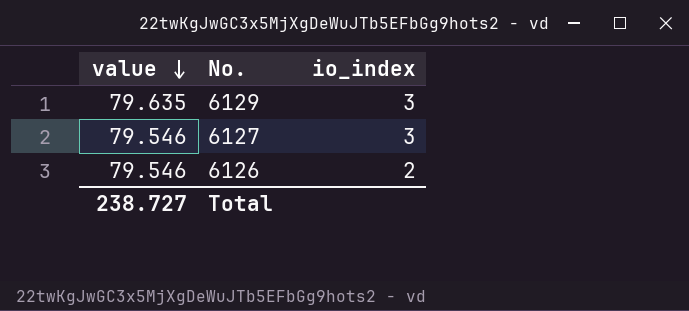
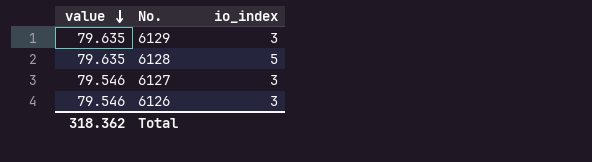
row 6128: none -> 79.635 | 5
6126 | io_index: 2 -> 3
Total | value: 238.727 -> 318.362

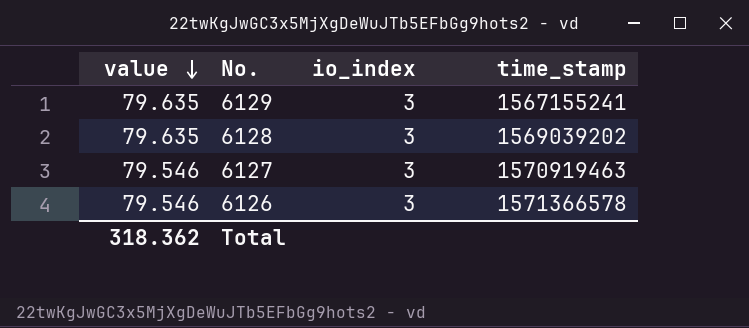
column time_stamp | position: none -> 4
6128 | io_index: 5 -> 3

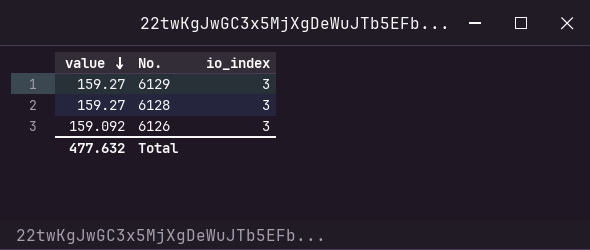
column time_stamp | position: 4 -> none
row 6127: 79.546 | 3 | 1570919463 -> none
6129 | value: 79.635 -> 159.27
6128 | value: 79.635 -> 159.27
6126 | value: 79.546 -> 159.092
Total | value: 318.362 -> 477.632

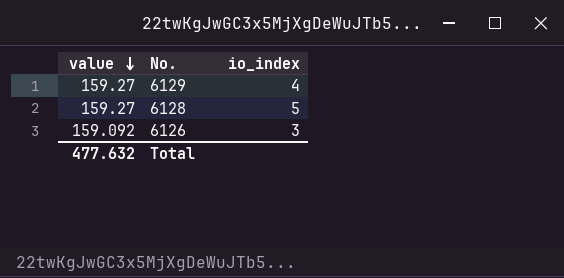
6129 | io_index: 3 -> 4
6128 | io_index: 3 -> 5

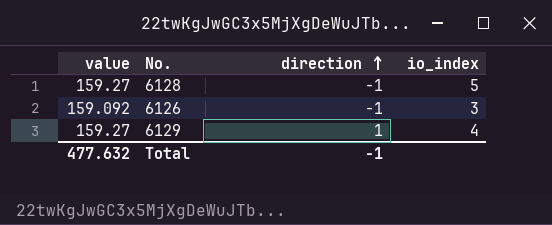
row order: value descending -> direction ascending
column direction | position: none -> 3

